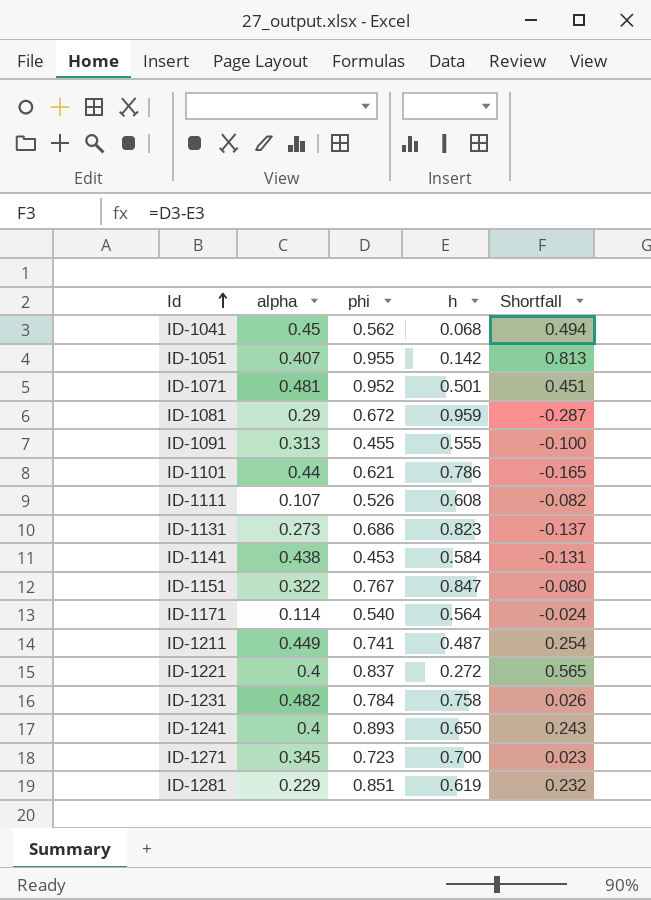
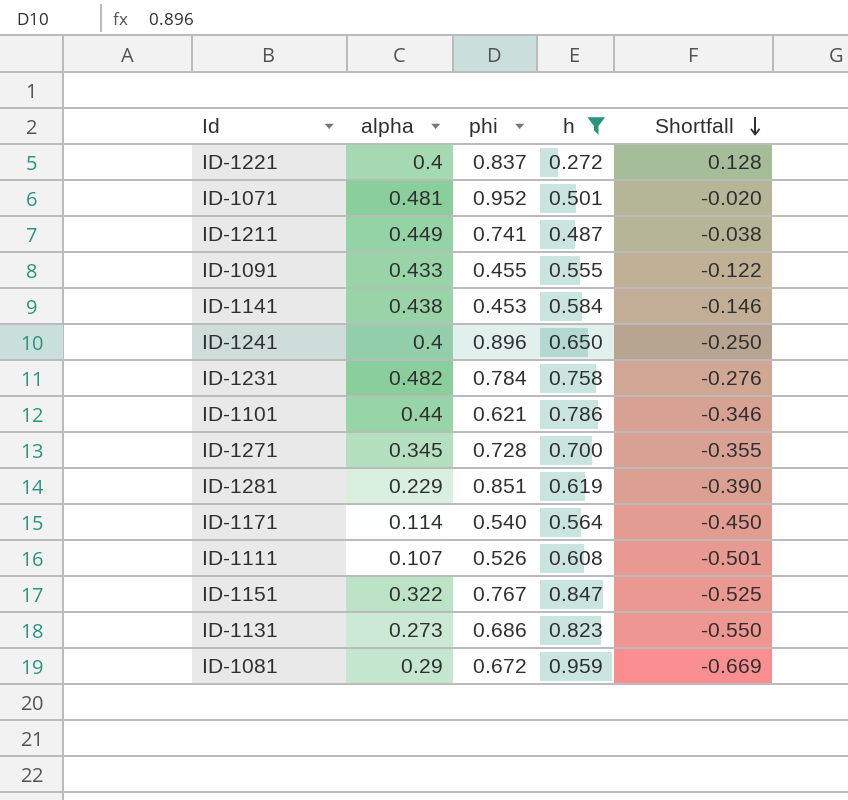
filter: none -> h >= 0.272
row order: Id ascending -> Shortfall descending
column Shortfall | formula: [phi] - [h] -> [alpha] - [h]
ID-1091 | alpha: 0.313 -> 0.433
ID-1241 | phi: 0.893 -> 0.896
ID-1271 | phi: 0.723 -> 0.728

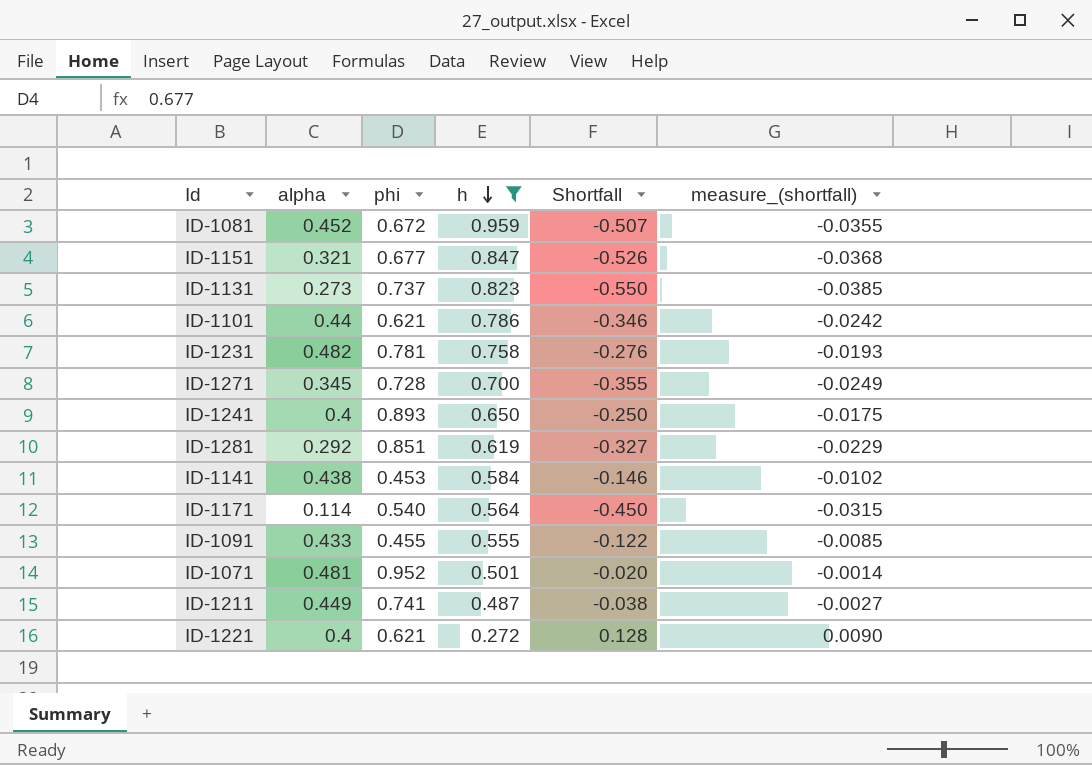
row order: Shortfall descending -> h descending
column measure_(shortfall) | formula: none -> [Shortfall] * 0.07
row ID-1111: 0.107 | 0.526 | 0.608 | -0.501 -> none
ID-1081 | alpha: 0.29 -> 0.452
ID-1081 | Shortfall: -0.669 -> -0.507
ID-1151 | alpha: 0.322 -> 0.321
ID-1151 | phi: 0.767 -> 0.677
ID-1151 | Shortfall: -0.525 -> -0.526
ID-1131 | phi: 0.686 -> 0.737
ID-1231 | phi: 0.784 -> 0.781
ID-1241 | phi: 0.896 -> 0.893
ID-1281 | alpha: 0.229 -> 0.292
ID-1281 | Shortfall: -0.390 -> -0.327
ID-1221 | phi: 0.837 -> 0.621

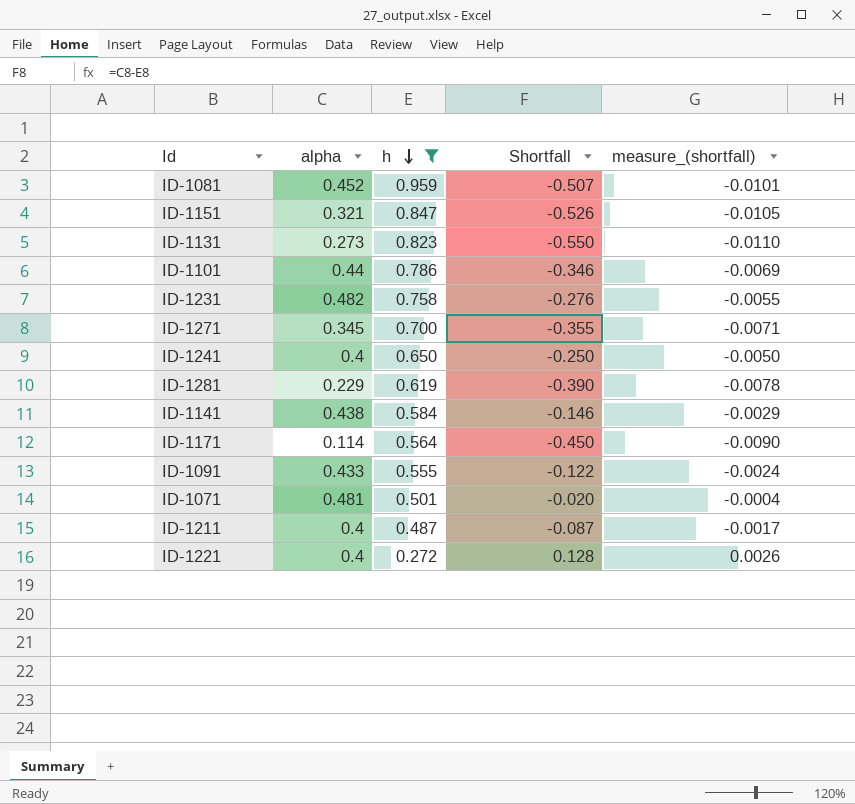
column phi | position: 3 -> none
column measure_(shortfall) | formula: [Shortfall] * 0.07 -> [Shortfall] * 0.02
ID-1281 | alpha: 0.292 -> 0.229
ID-1281 | Shortfall: -0.327 -> -0.390
ID-1211 | alpha: 0.449 -> 0.4
ID-1211 | Shortfall: -0.038 -> -0.087

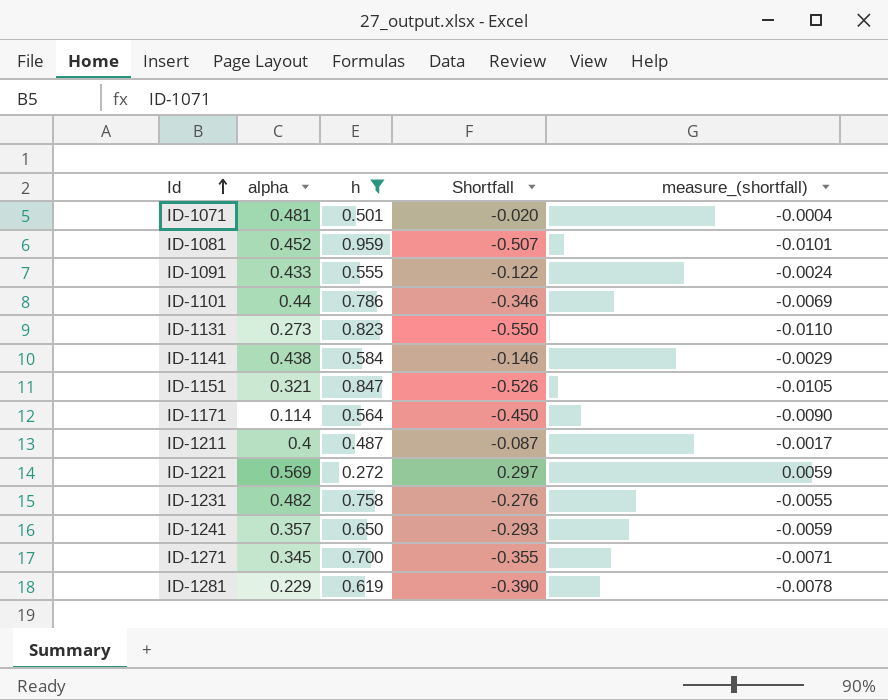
row order: h descending -> Id ascending
ID-1221 | alpha: 0.4 -> 0.569
ID-1221 | Shortfall: 0.128 -> 0.297
ID-1221 | measure_(shortfall): 0.0026 -> 0.0059
ID-1241 | alpha: 0.4 -> 0.357
ID-1241 | Shortfall: -0.250 -> -0.293
ID-1241 | measure_(shortfall): -0.0050 -> -0.0059

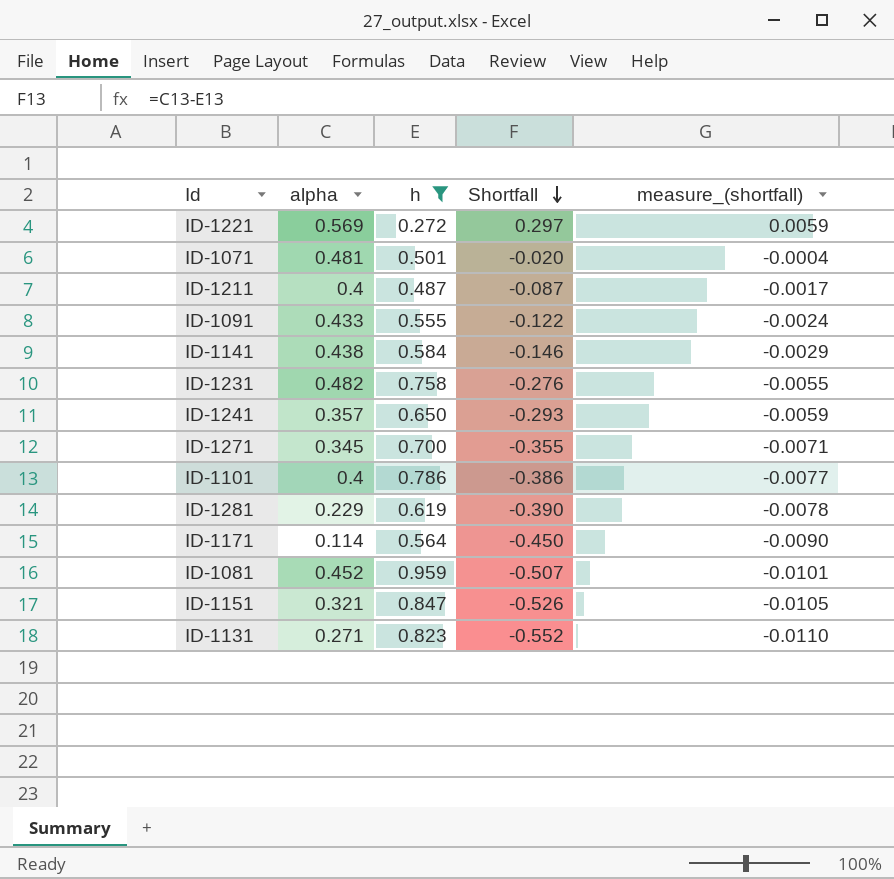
row order: Id ascending -> Shortfall descending
ID-1101 | alpha: 0.44 -> 0.4
ID-1101 | Shortfall: -0.346 -> -0.386
ID-1101 | measure_(shortfall): -0.0069 -> -0.0077
ID-1131 | alpha: 0.273 -> 0.271
ID-1131 | Shortfall: -0.550 -> -0.552

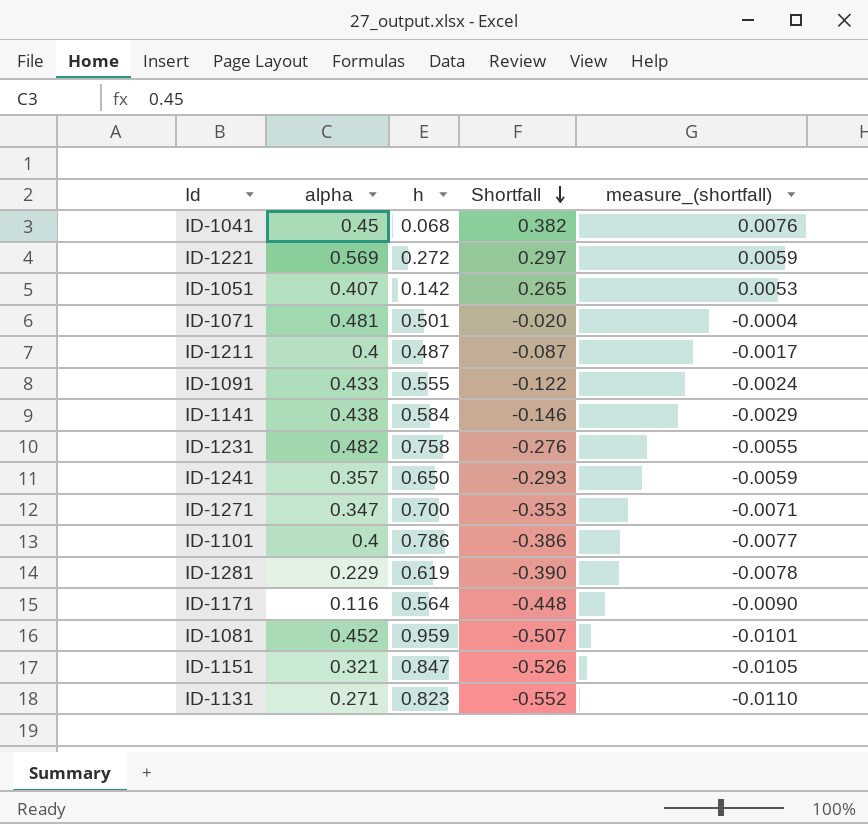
filter: h >= 0.272 -> none
ID-1271 | alpha: 0.345 -> 0.347
ID-1271 | Shortfall: -0.355 -> -0.353
ID-1171 | alpha: 0.114 -> 0.116
ID-1171 | Shortfall: -0.450 -> -0.448

